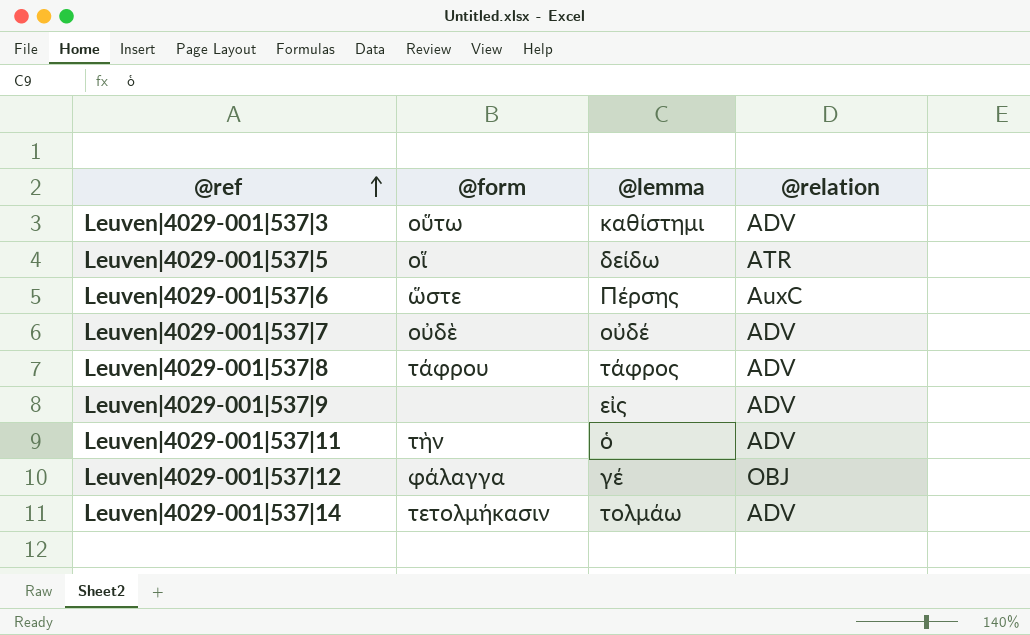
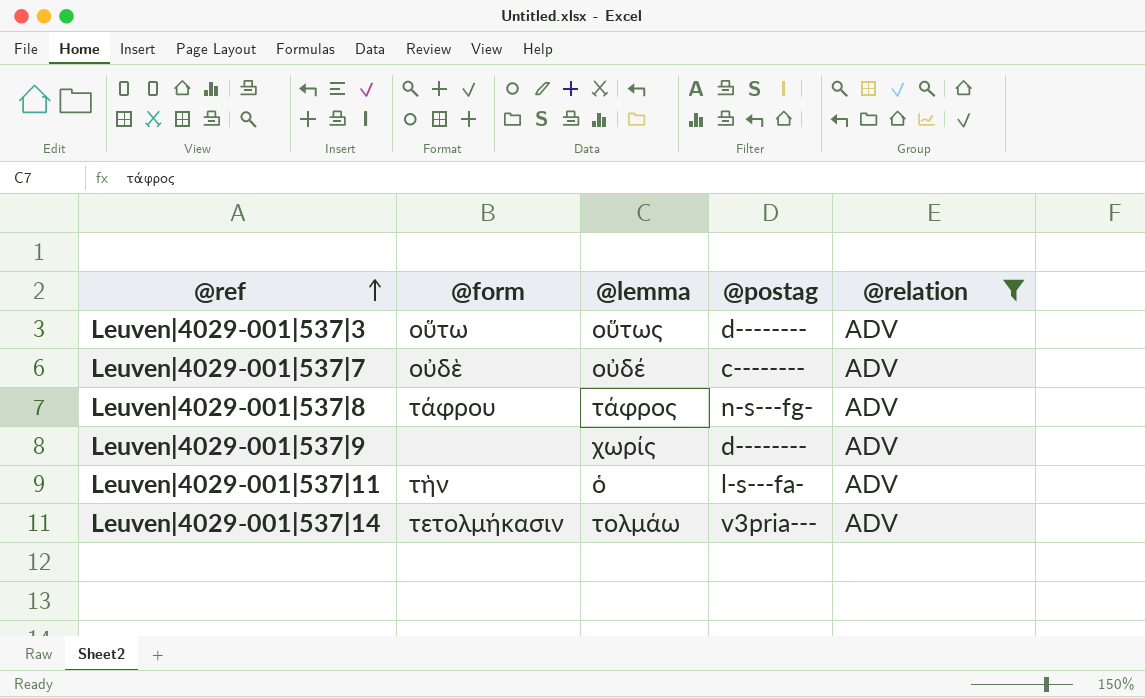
filter: none -> @relation = ADV
column @postag | position: none -> 4
Leuven|4029-001|537|3 | @lemma: καθίστημι -> οὕτως
Leuven|4029-001|537|9 | @lemma: εἰς -> χωρίς

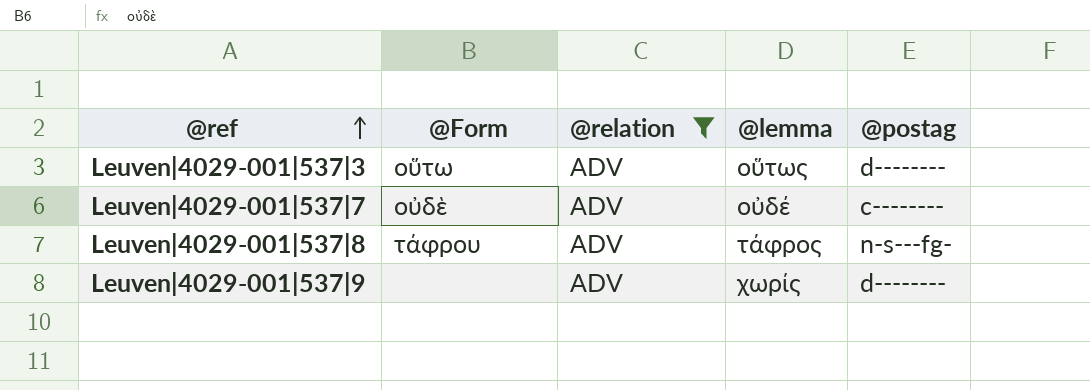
column name: @form -> @Form
column @relation | position: 5 -> 3
row Leuven|4029-001|537|11: τὴν | ὁ | l-s---fa- | ADV -> none
row Leuven|4029-001|537|14: τετολμήκασιν | τολμάω | v3pria--- | ADV -> none

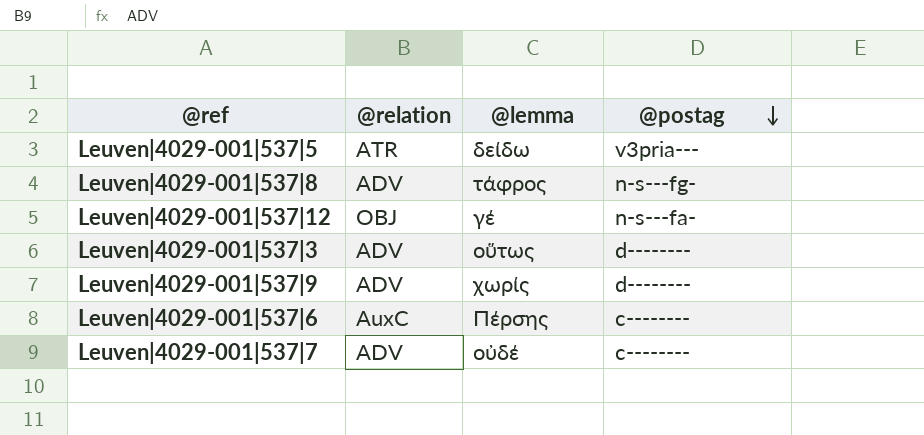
filter: @relation = ADV -> none
row order: @ref ascending -> @postag descending
column @Form | position: 2 -> none

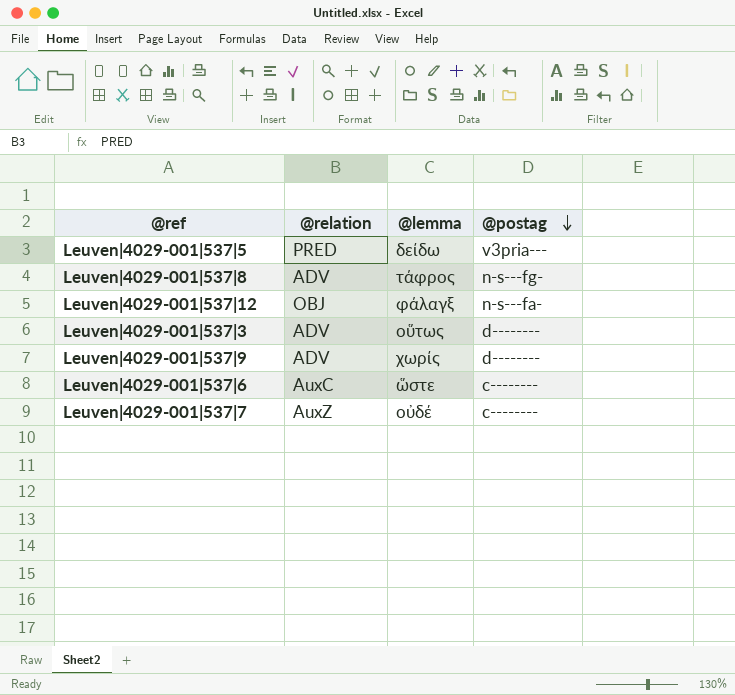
Leuven|4029-001|537|5 | @relation: ATR -> PRED
Leuven|4029-001|537|12 | @lemma: γέ -> φάλαγξ
Leuven|4029-001|537|6 | @lemma: Πέρσης -> ὥστε
Leuven|4029-001|537|7 | @relation: ADV -> AuxZ

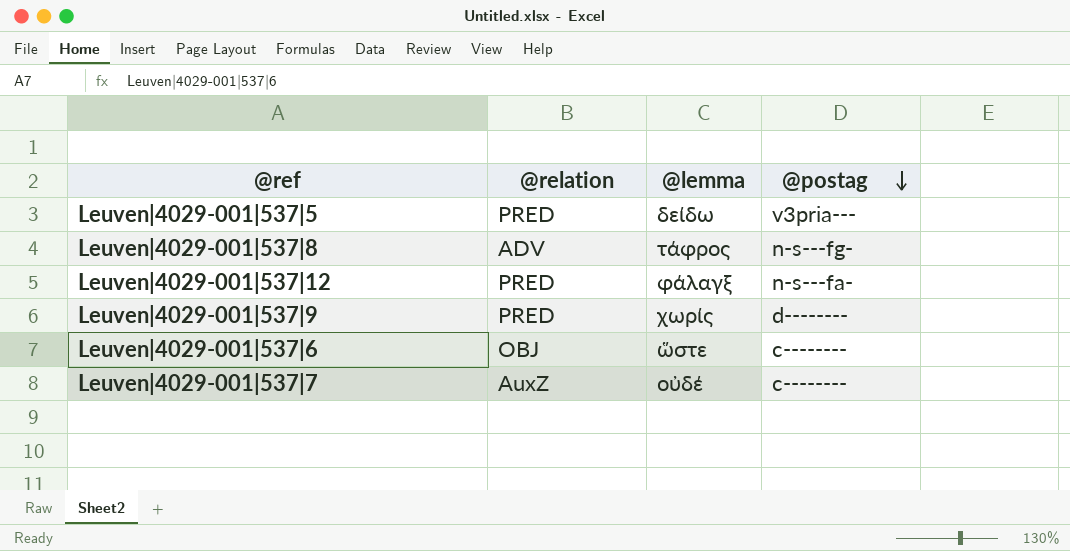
row Leuven|4029-001|537|3: ADV | οὕτως | d-------- -> none
Leuven|4029-001|537|12 | @relation: OBJ -> PRED
Leuven|4029-001|537|9 | @relation: ADV -> PRED
Leuven|4029-001|537|6 | @relation: AuxC -> OBJ

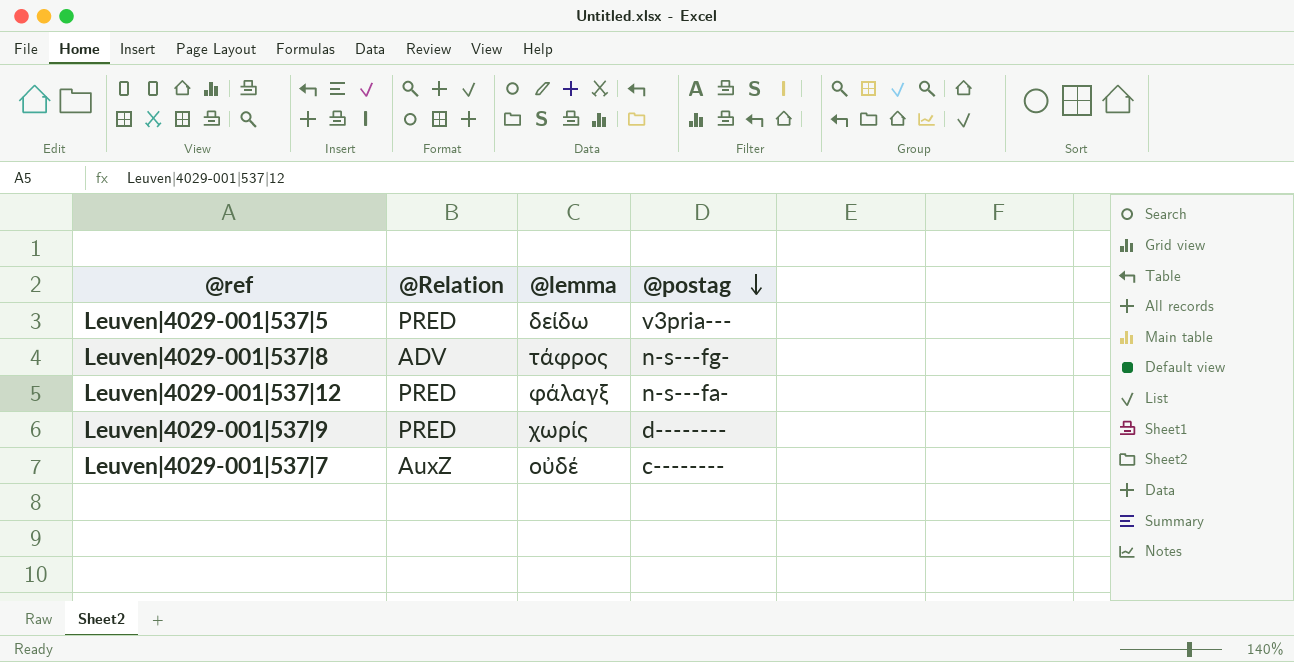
column name: @relation -> @Relation
row Leuven|4029-001|537|6: OBJ | ὥστε | c-------- -> none

